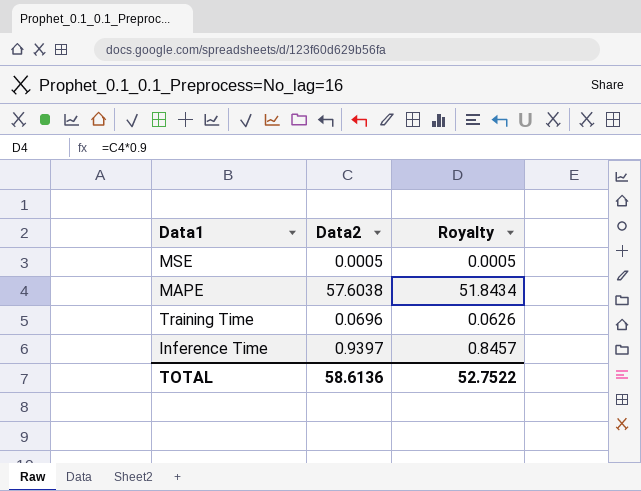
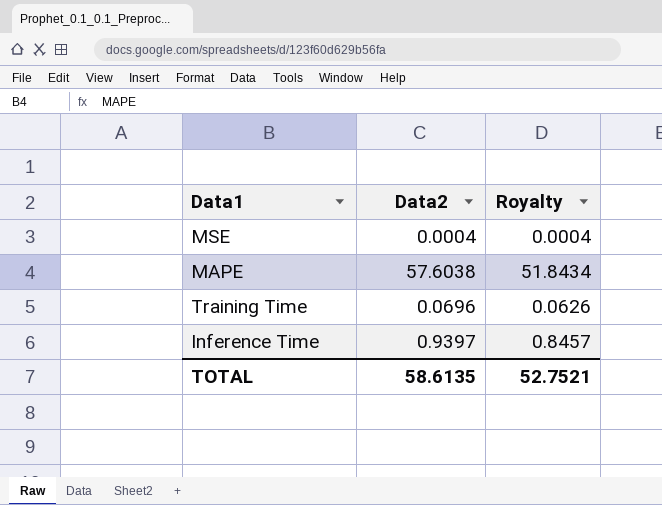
MSE | Data2: 0.0005 -> 0.0004
MSE | Royalty: 0.0005 -> 0.0004
TOTAL | Data2: 58.6136 -> 58.6135
TOTAL | Royalty: 52.7522 -> 52.7521

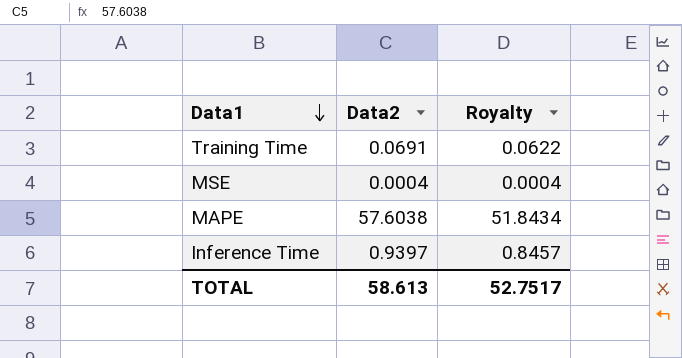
row order: none -> Data1 descending
Training Time | Data2: 0.0696 -> 0.0691
Training Time | Royalty: 0.0626 -> 0.0622
TOTAL | Data2: 58.6135 -> 58.613
TOTAL | Royalty: 52.7521 -> 52.7517

